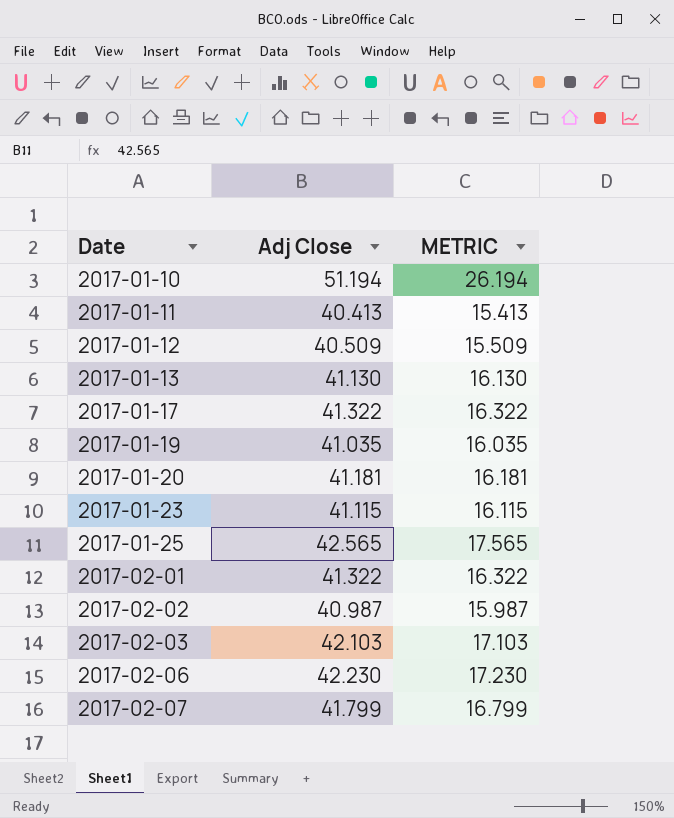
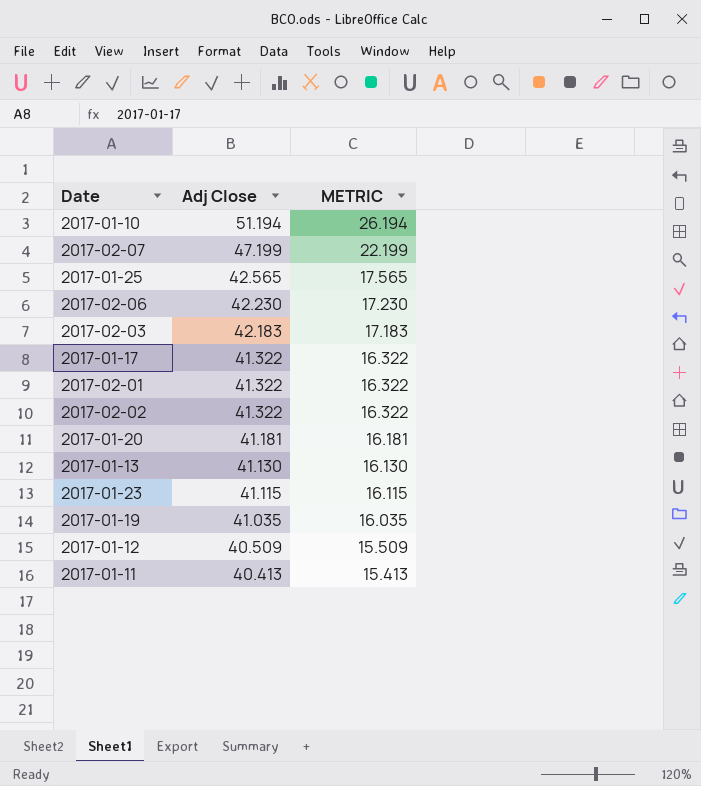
row order: Date ascending -> Adj Close descending
2017-02-07 | Adj Close: 41.799 -> 47.199
2017-02-07 | METRIC: 16.799 -> 22.199
2017-02-03 | Adj Close: 42.103 -> 42.183
2017-02-03 | METRIC: 17.103 -> 17.183
2017-02-02 | Adj Close: 40.987 -> 41.322
2017-02-02 | METRIC: 15.987 -> 16.322

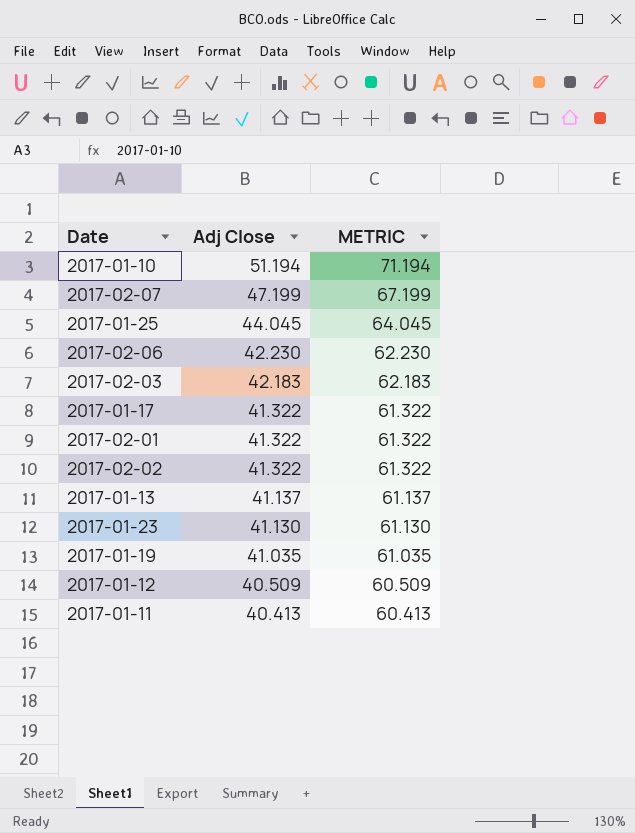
column METRIC | formula: [Adj Close] - 25 -> [Adj Close] + 20
row 2017-01-20: 41.181 | 16.181 -> none
2017-01-25 | Adj Close: 42.565 -> 44.045
2017-01-13 | Adj Close: 41.130 -> 41.137
2017-01-23 | Adj Close: 41.115 -> 41.130

